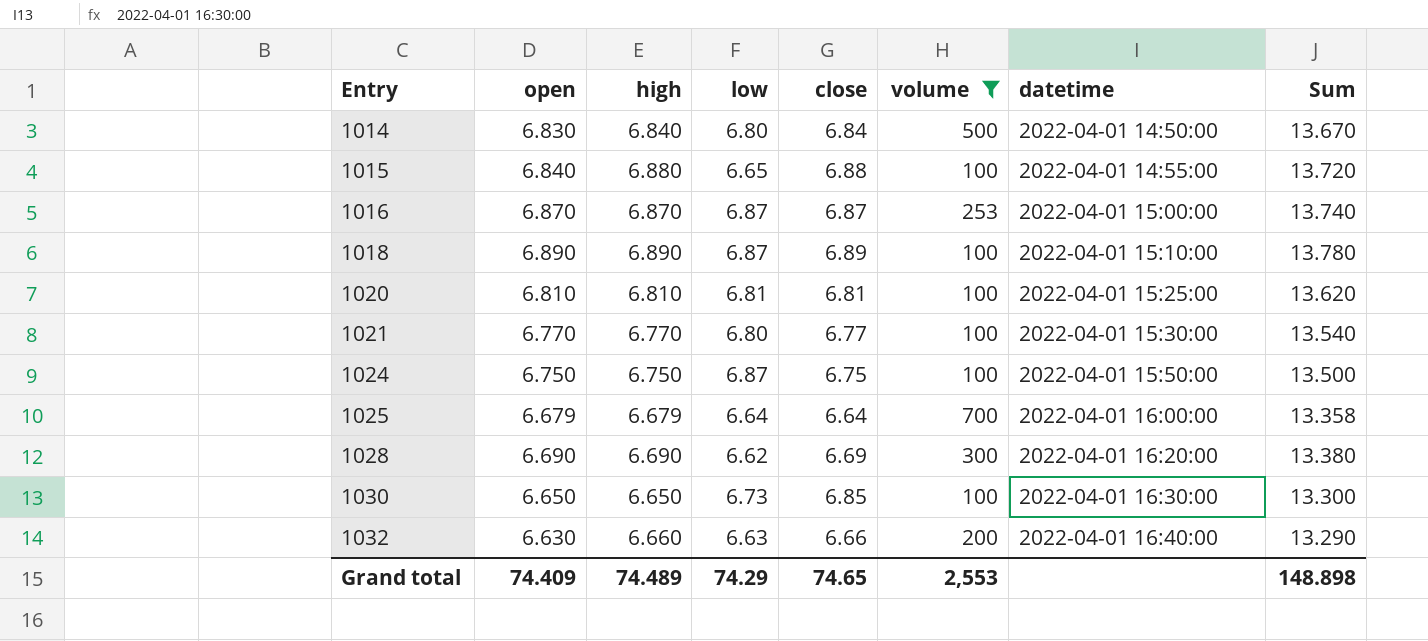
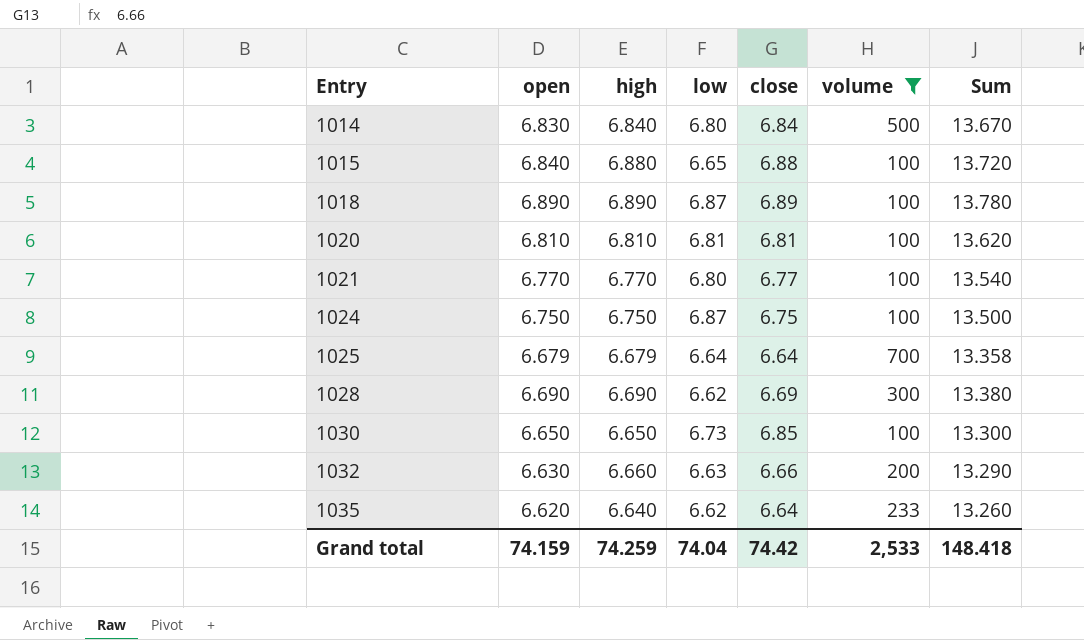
column datetime | position: 7 -> none
row 1016: 6.870 | 6.870 | 6.87 | 6.87 | 253 | 2022-04-01 15:00:00 | 13.740 -> none
row 1035: none -> 6.620 | 6.640 | 6.62 | 6.64 | 233 | 13.260
Grand total | open: 74.409 -> 74.159
Grand total | high: 74.489 -> 74.259
Grand total | low: 74.29 -> 74.04
Grand total | close: 74.65 -> 74.42
Grand total | volume: 2,553 -> 2,533
Grand total | Sum: 148.898 -> 148.418

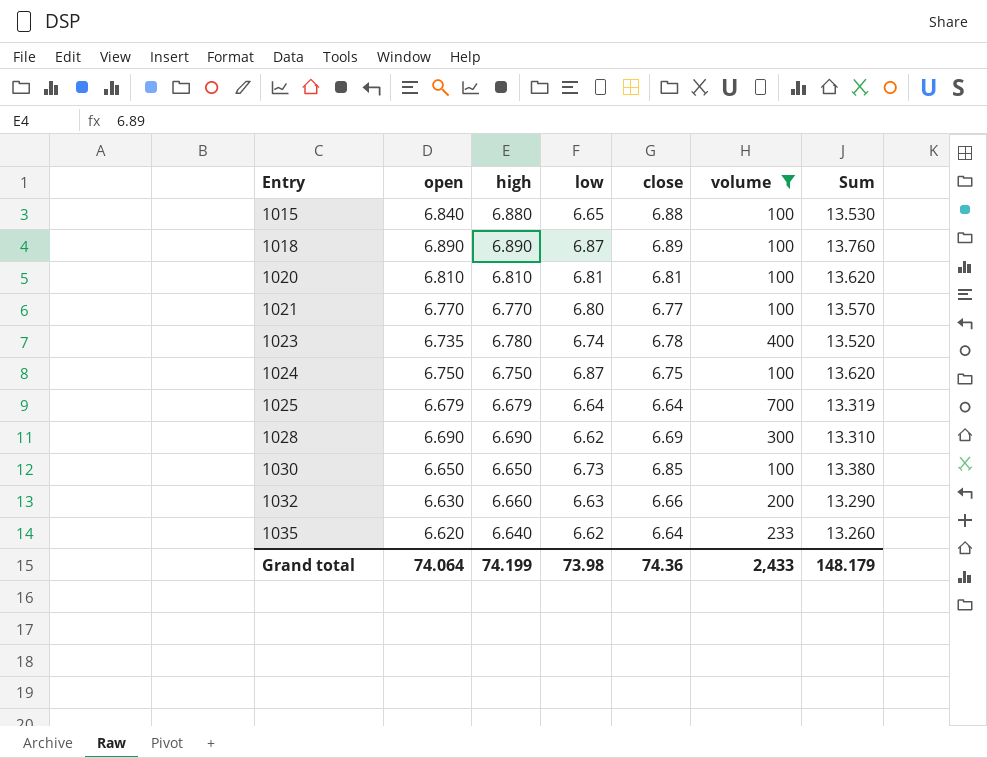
column Sum | formula: [open] + [high] -> [high] + [low]
row 1014: 6.830 | 6.840 | 6.80 | 6.84 | 500 | 13.670 -> none
row 1023: none -> 6.735 | 6.780 | 6.74 | 6.78 | 400 | 13.520
Grand total | open: 74.159 -> 74.064
Grand total | high: 74.259 -> 74.199
Grand total | low: 74.04 -> 73.98
Grand total | close: 74.42 -> 74.36
Grand total | volume: 2,533 -> 2,433
Grand total | Sum: 148.418 -> 148.179

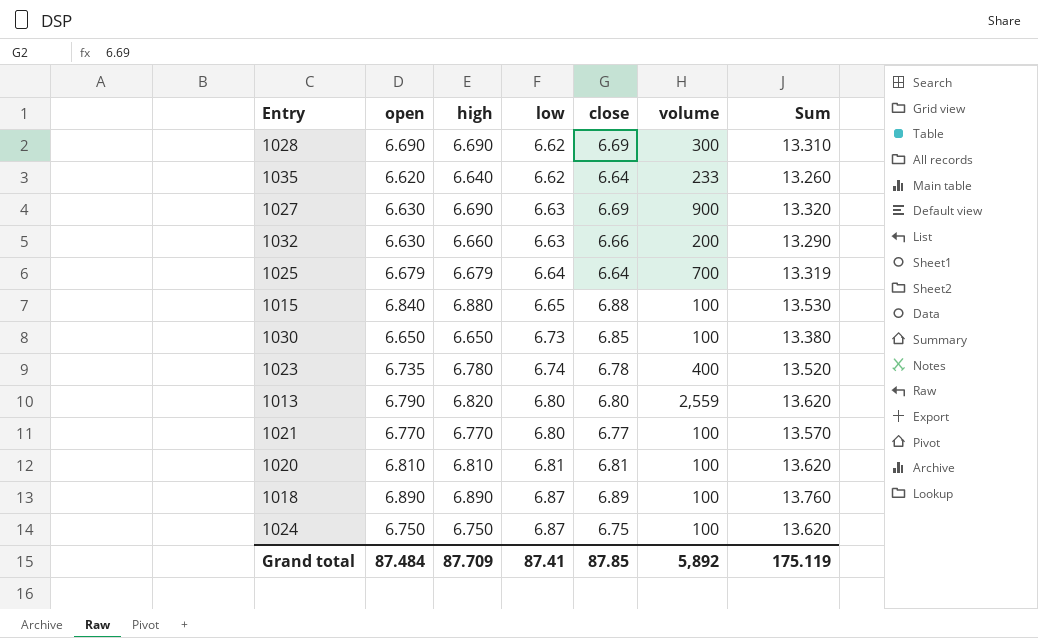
filter: volume <= 700 -> none
row order: Entry ascending -> low ascending
Grand total | open: 74.064 -> 87.484
Grand total | high: 74.199 -> 87.709
Grand total | low: 73.98 -> 87.41
Grand total | close: 74.36 -> 87.85
Grand total | volume: 2,433 -> 5,892
Grand total | Sum: 148.179 -> 175.119

